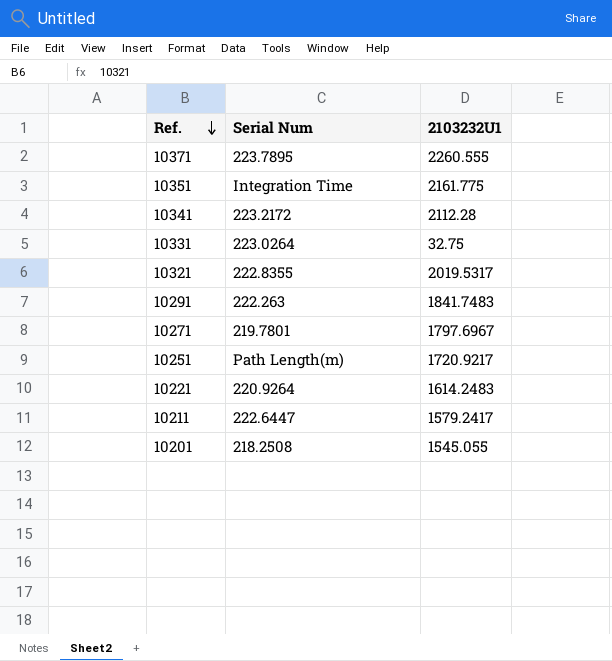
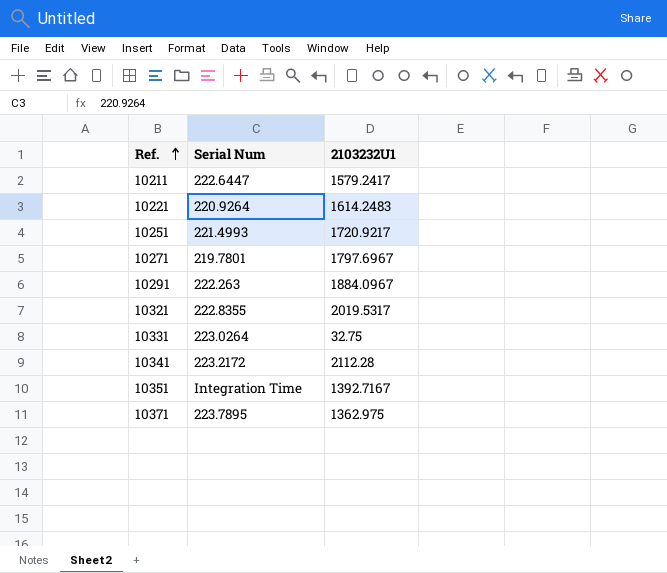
row order: Ref. descending -> Ref. ascending
row 10201: 218.2508 | 1545.055 -> none
10251 | Serial Num: Path Length(m) -> 221.4993
10291 | 2103232U1: 1841.7483 -> 1884.0967
10351 | 2103232U1: 2161.775 -> 1392.7167
10371 | 2103232U1: 2260.555 -> 1362.975

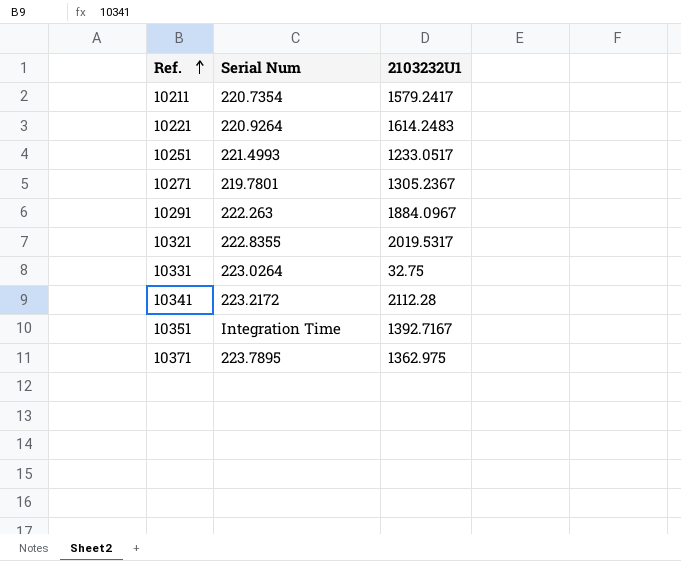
10211 | Serial Num: 222.6447 -> 220.7354
10251 | 2103232U1: 1720.9217 -> 1233.0517
10271 | 2103232U1: 1797.6967 -> 1305.2367

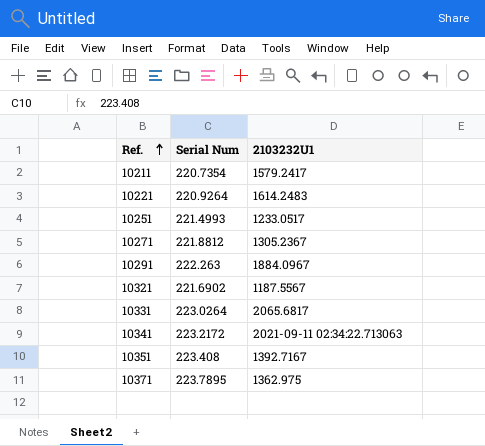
10271 | Serial Num: 219.7801 -> 221.8812
10321 | Serial Num: 222.8355 -> 221.6902
10321 | 2103232U1: 2019.5317 -> 1187.5567
10331 | 2103232U1: 32.75 -> 2065.6817
10341 | 2103232U1: 2112.28 -> 2021-09-11 02:34:22.713063
10351 | Serial Num: Integration Time -> 223.408

